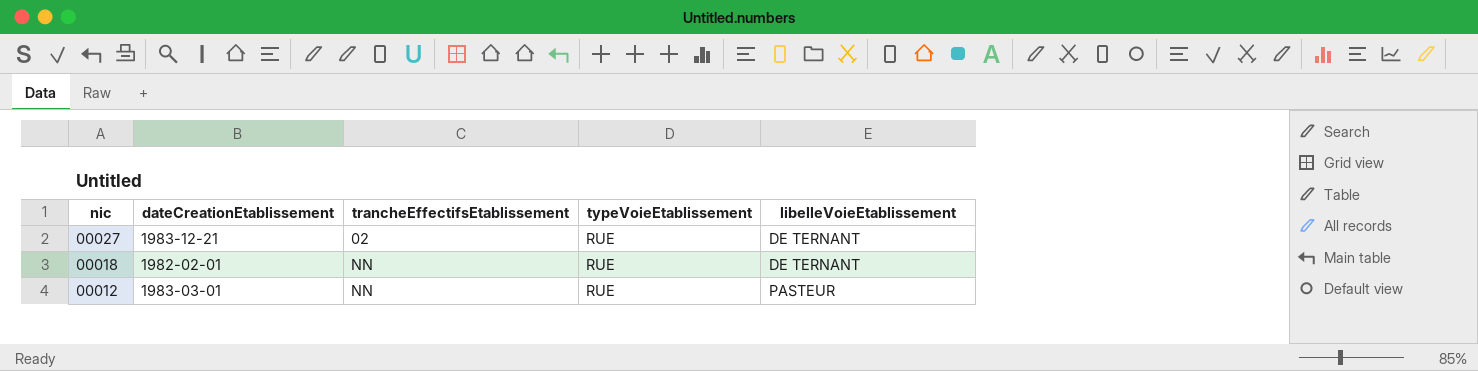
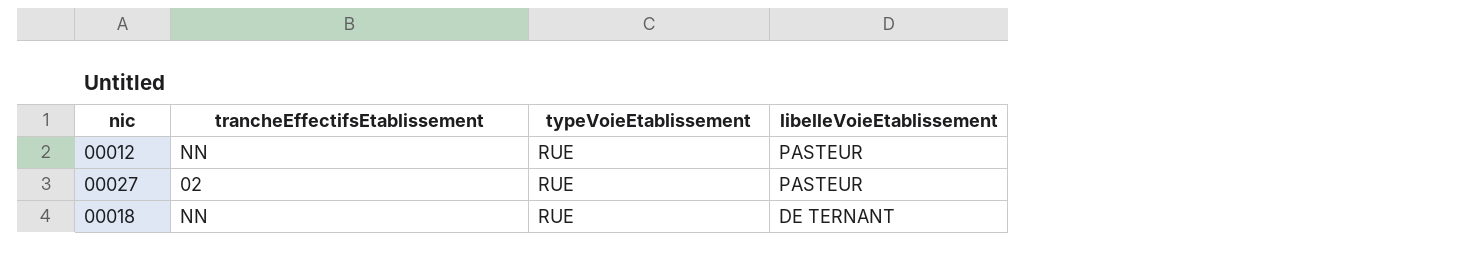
row order: nic descending -> libelleVoieEtablissement descending
column dateCreationEtablissement | position: 2 -> none
00027 | libelleVoieEtablissement: DE TERNANT -> PASTEUR

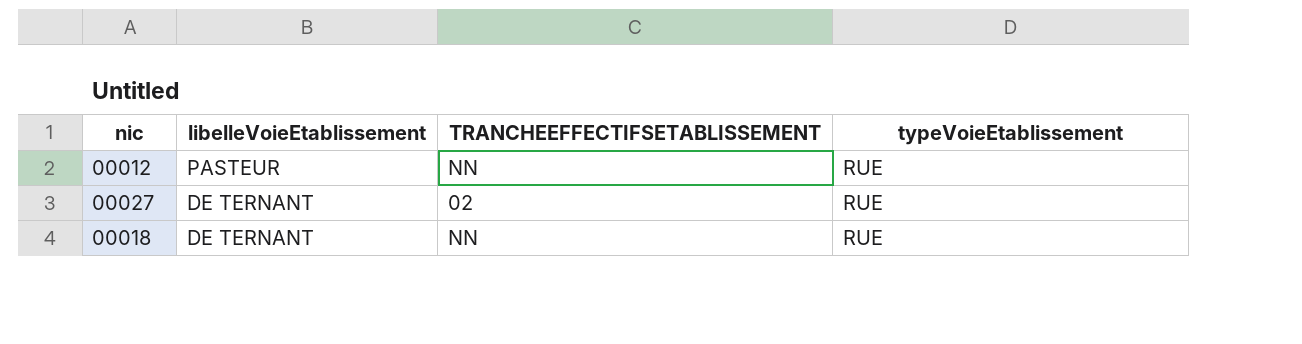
column libelleVoieEtablissement | position: 4 -> 2
column name: trancheEffectifsEtablissement -> TRANCHEEFFECTIFSETABLISSEMENT
00027 | libelleVoieEtablissement: PASTEUR -> DE TERNANT

